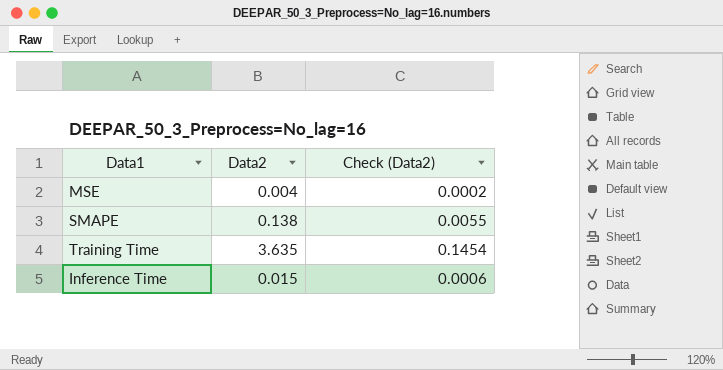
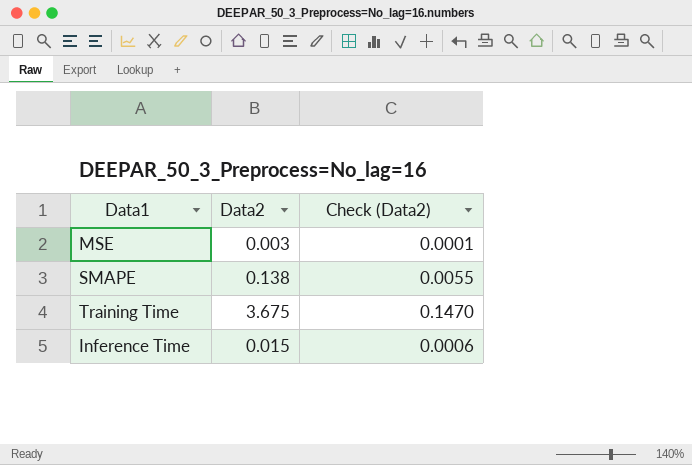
MSE | Data2: 0.004 -> 0.003
MSE | Check (Data2): 0.0002 -> 0.0001
Training Time | Data2: 3.635 -> 3.675
Training Time | Check (Data2): 0.1454 -> 0.1470

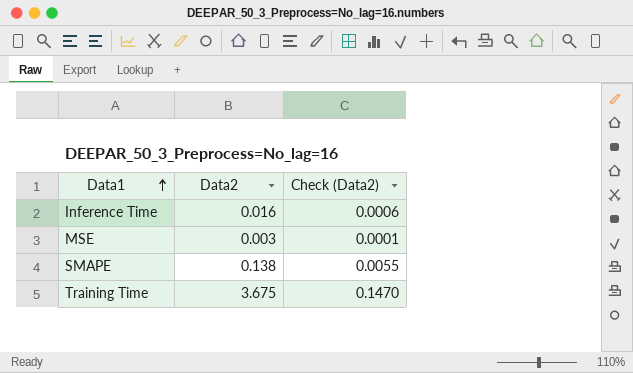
row order: none -> Data1 ascending
Inference Time | Data2: 0.015 -> 0.016

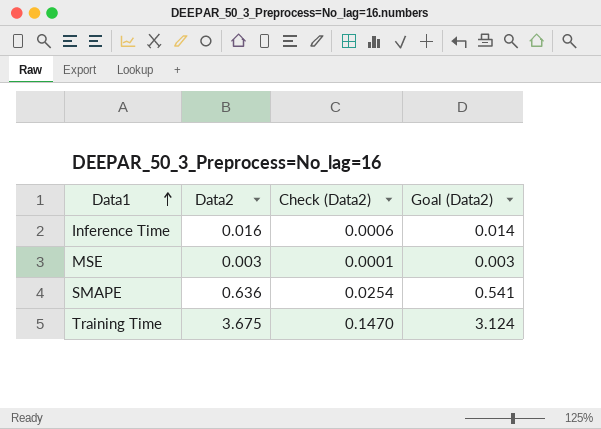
column Goal (Data2) | formula: none -> [Data2] * 0.85
SMAPE | Data2: 0.138 -> 0.636
SMAPE | Check (Data2): 0.0055 -> 0.0254

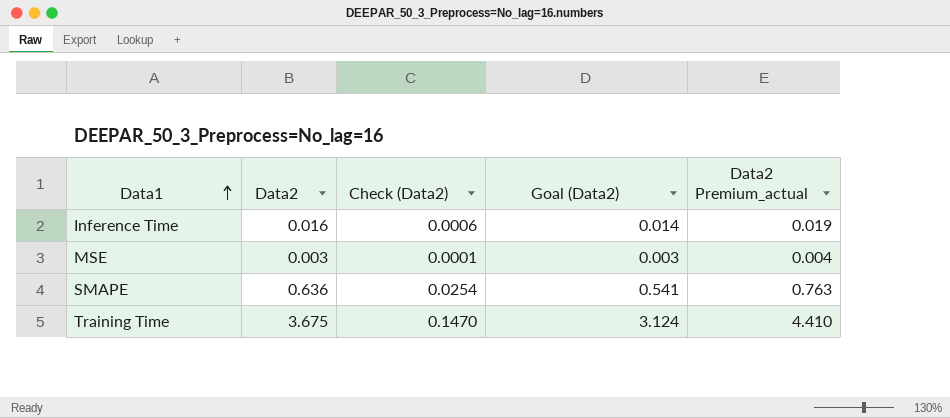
column Data2 Premium_actual | formula: none -> [Data2] * 1.2

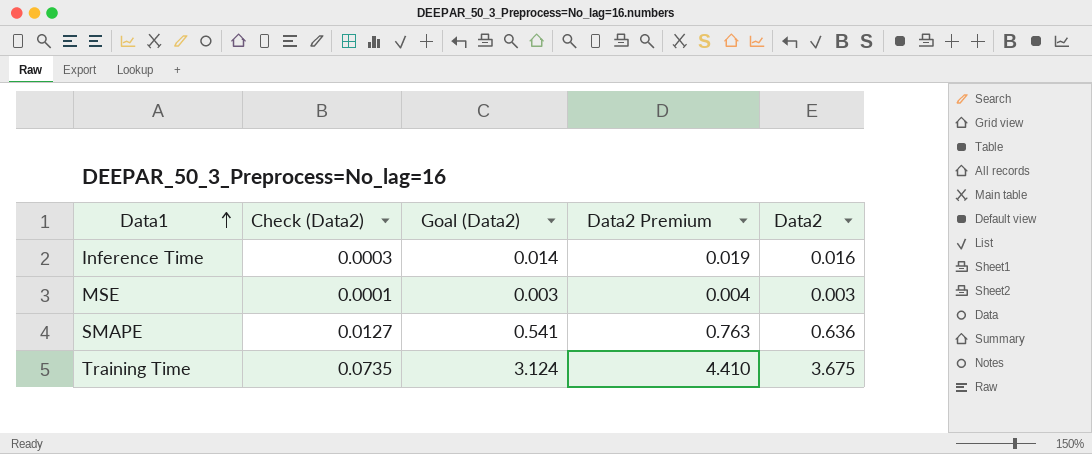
column Check (Data2) | formula: [Data2] * 0.04 -> [Data2] * 0.02
column name: Data2 Premium_actual -> Data2 Premium
column Data2 | position: 2 -> 5

